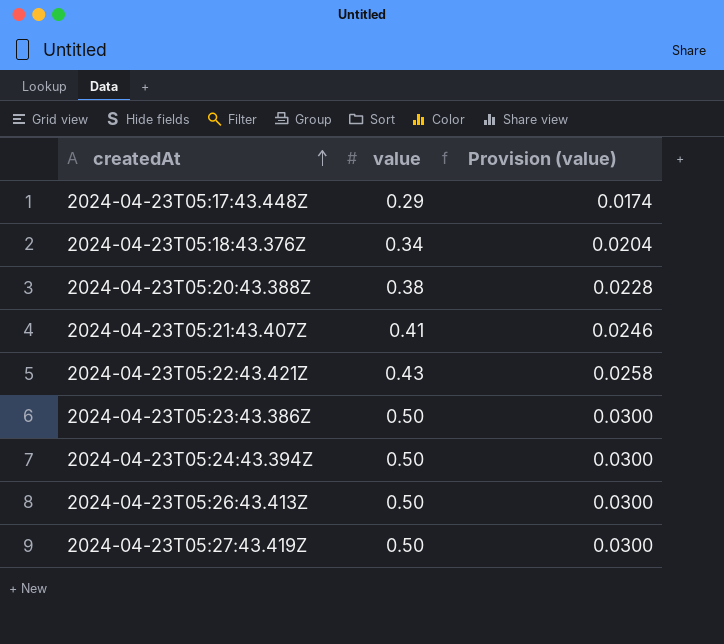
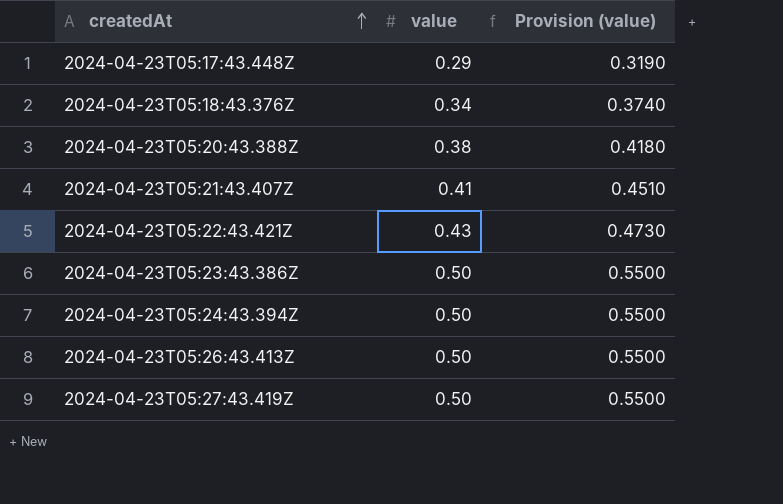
column Provision (value) | formula: [value] * 0.06 -> [value] * 1.1

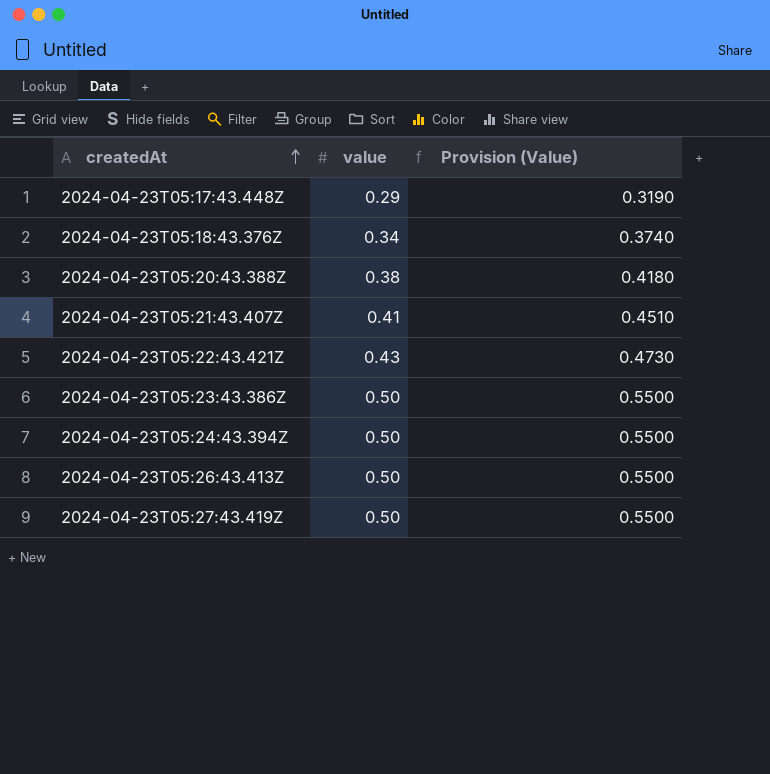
column name: Provision (value) -> Provision (Value)

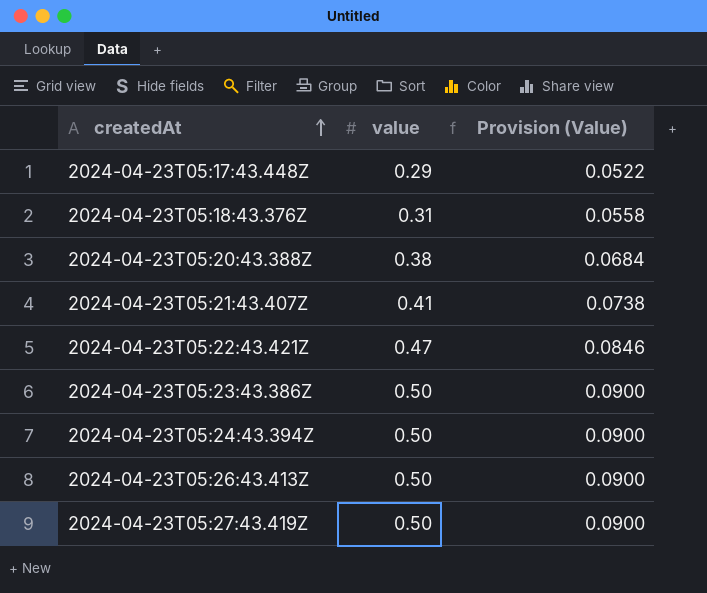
column Provision (Value) | formula: [value] * 1.1 -> [value] * 0.18
2024-04-23T05:18:43.376Z | value: 0.34 -> 0.31
2024-04-23T05:22:43.421Z | value: 0.43 -> 0.47

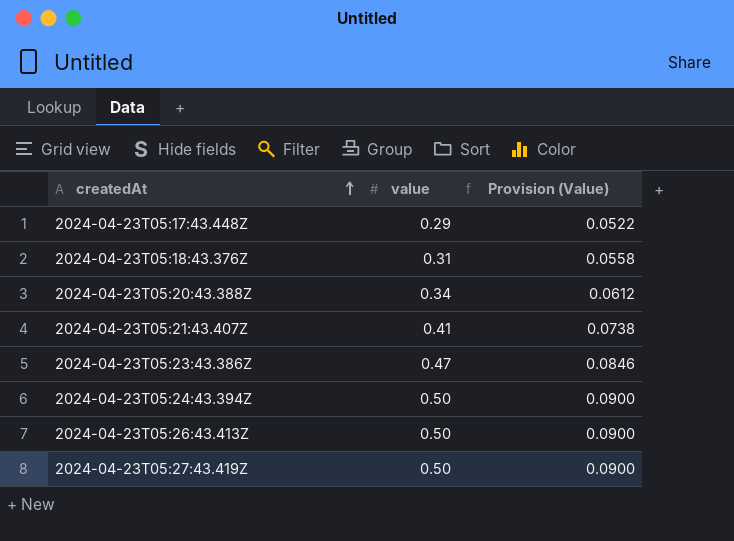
row 2024-04-23T05:22:43.421Z: 0.47 | 0.0846 -> none
2024-04-23T05:20:43.388Z | value: 0.38 -> 0.34
2024-04-23T05:20:43.388Z | Provision (Value): 0.0684 -> 0.0612
2024-04-23T05:23:43.386Z | value: 0.50 -> 0.47
2024-04-23T05:23:43.386Z | Provision (Value): 0.0900 -> 0.0846

